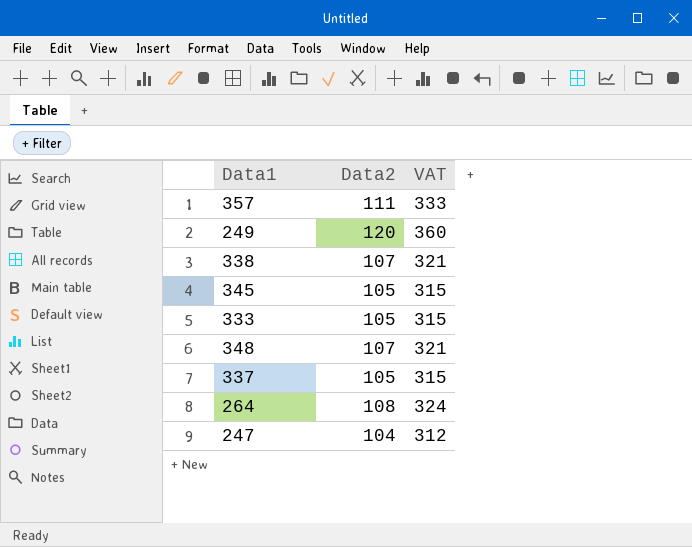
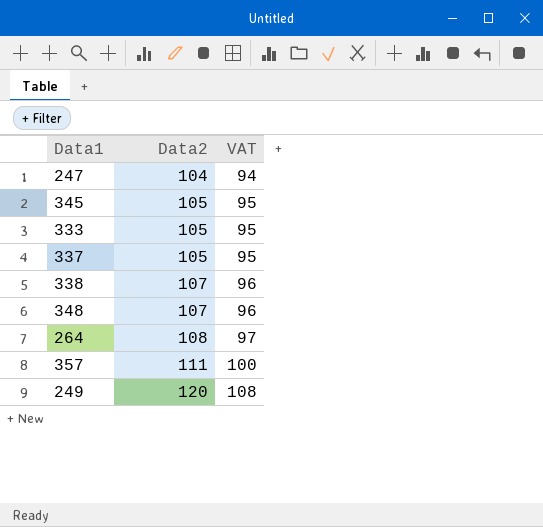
row order: none -> Data2 ascending
column VAT | formula: [Data2] * 3 -> [Data2] * 0.9

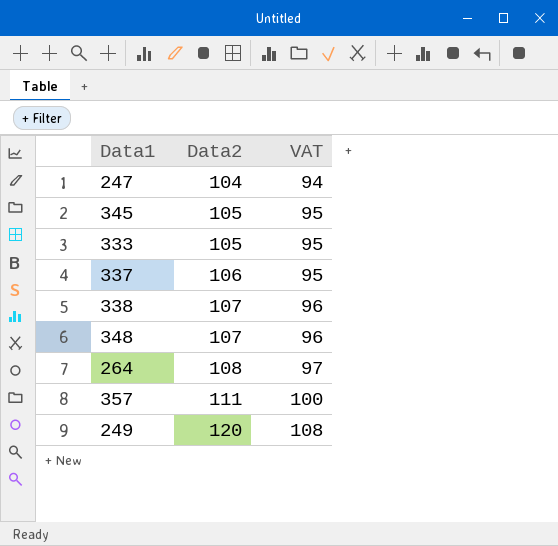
337 | Data2: 105 -> 106

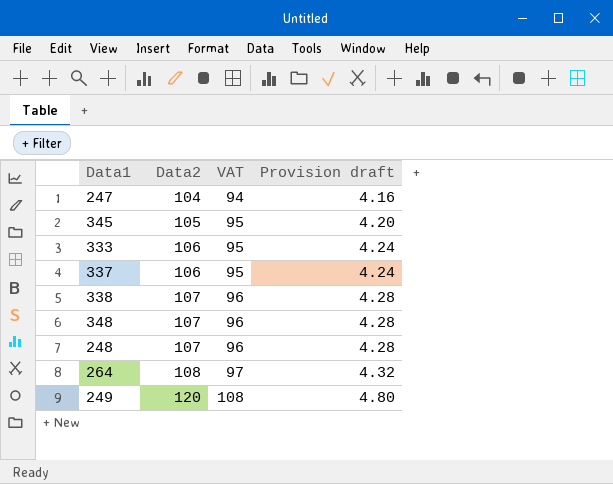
column Provision draft | formula: none -> [Data2] * 0.04
row 357: 111 | 100 -> none
333 | Data2: 105 -> 106
row 248: none -> 107 | 96 | 4.28

